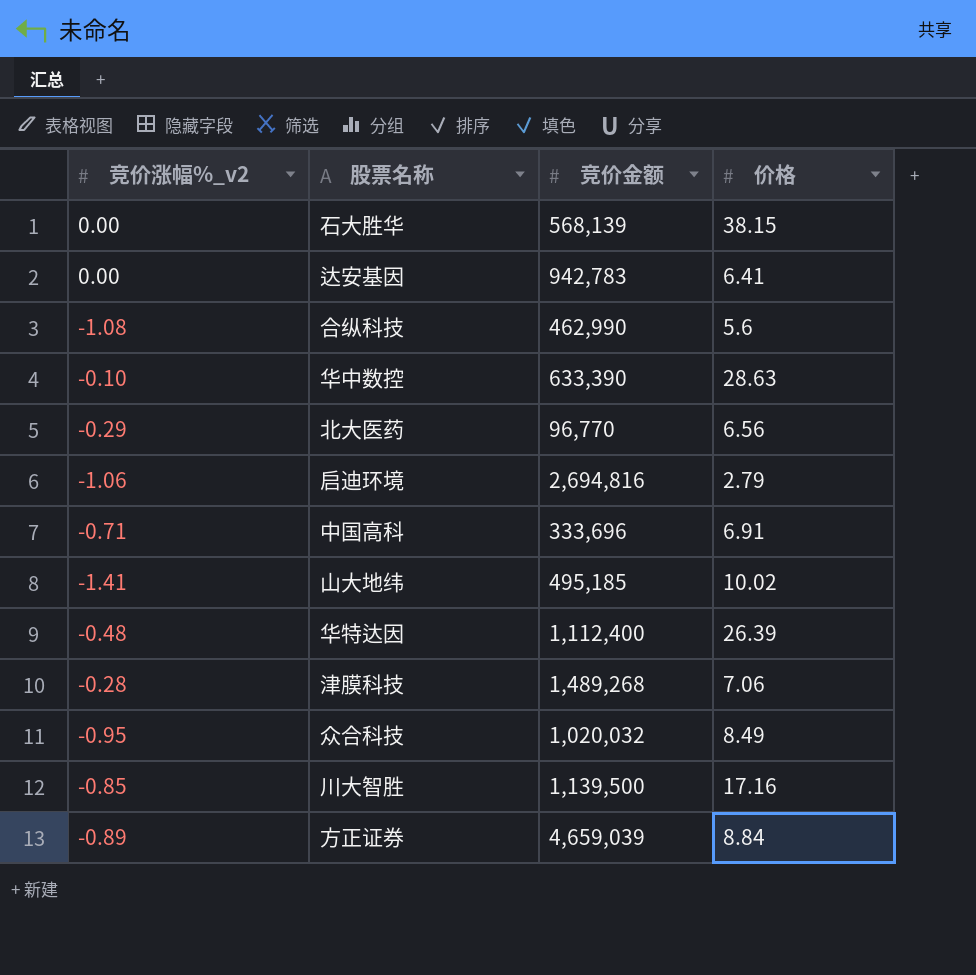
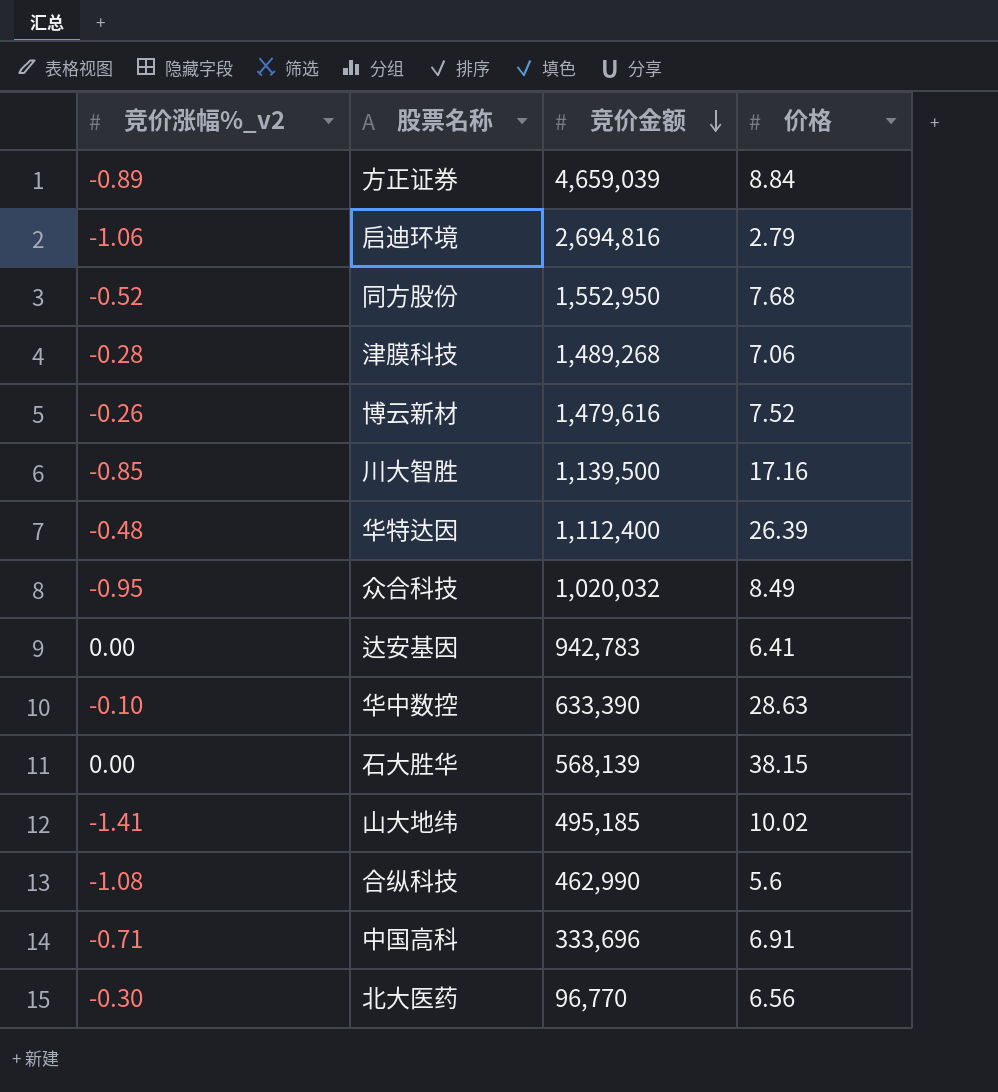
row order: none -> 竞价金额 descending
row 同方股份: none -> -0.52 | 1,552,950 | 7.68
row 博云新材: none -> -0.26 | 1,479,616 | 7.52
北大医药 | 竞价涨幅%_v2: -0.29 -> -0.30

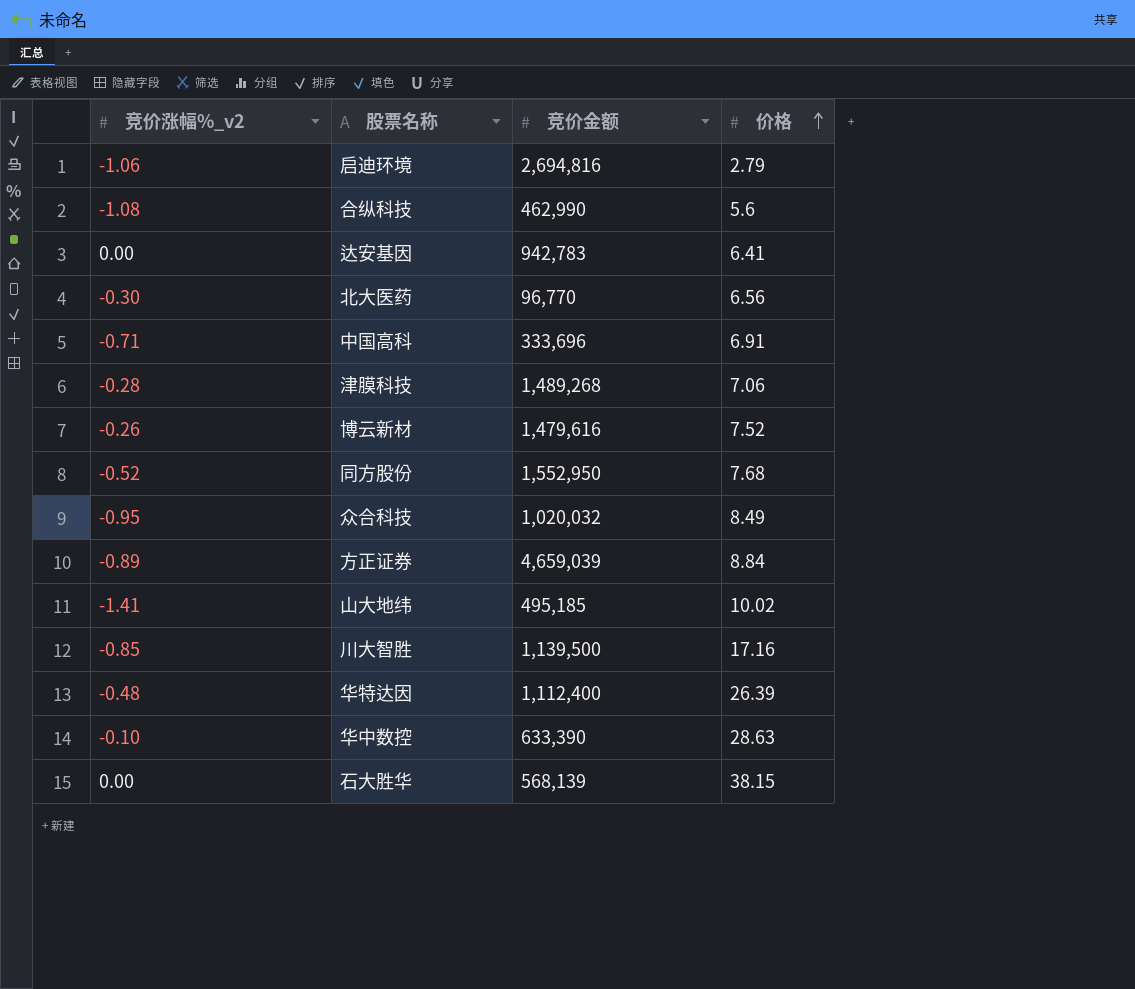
row order: 竞价金额 descending -> 价格 ascending

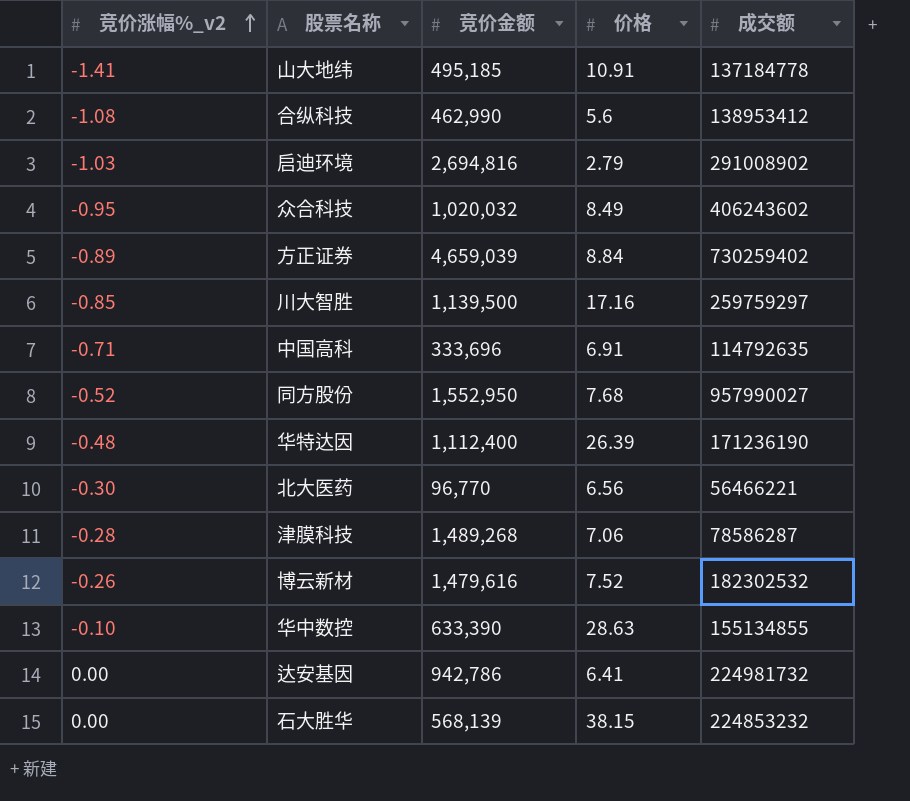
row order: 价格 ascending -> 竞价涨幅%_v2 ascending
column 成交额 | position: none -> 5
山大地纬 | 价格: 10.02 -> 10.91
启迪环境 | 竞价涨幅%_v2: -1.06 -> -1.03
达安基因 | 竞价金额: 942,783 -> 942,786

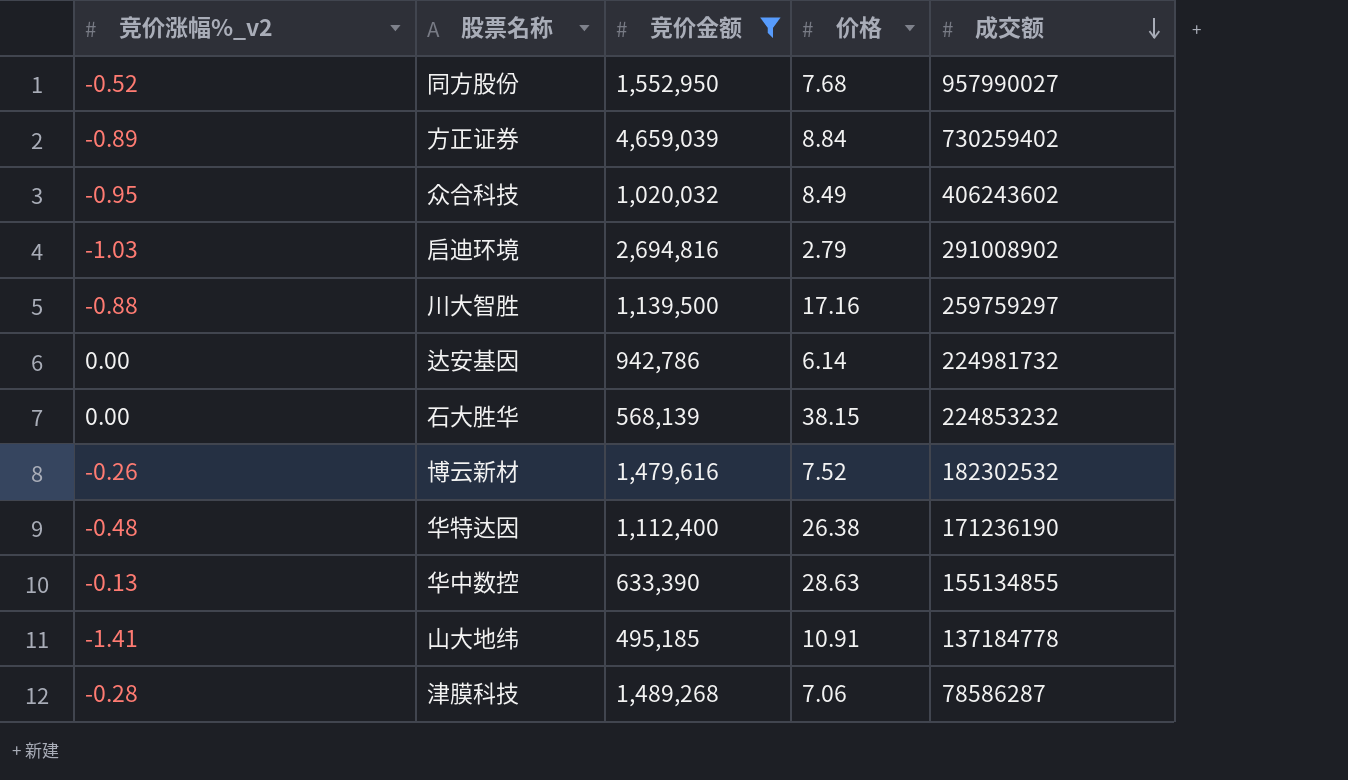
filter: none -> 竞价金额 >= 495,185
row order: 竞价涨幅%_v2 ascending -> 成交额 descending
川大智胜 | 竞价涨幅%_v2: -0.85 -> -0.88
达安基因 | 价格: 6.41 -> 6.14
华特达因 | 价格: 26.39 -> 26.38
华中数控 | 竞价涨幅%_v2: -0.10 -> -0.13

